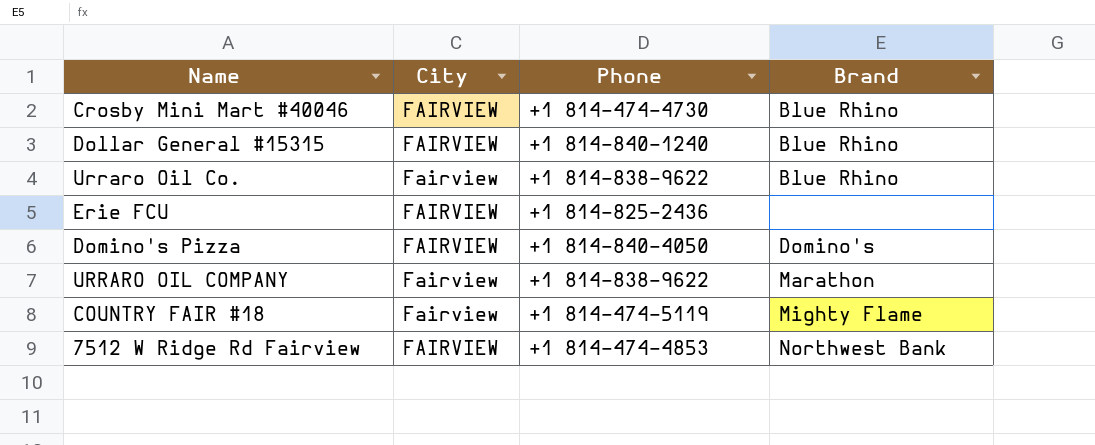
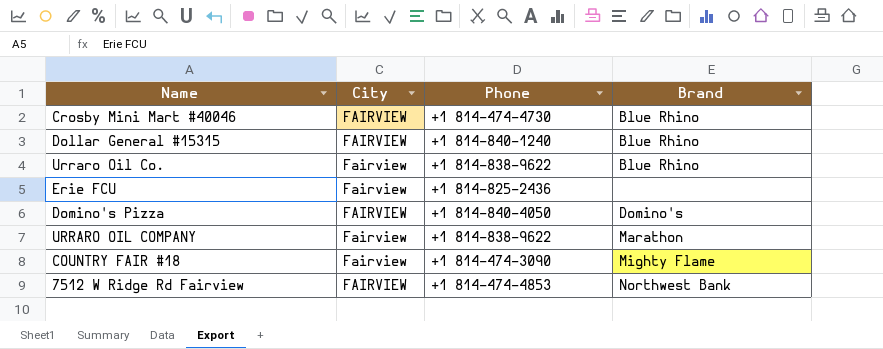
Erie FCU | City: FAIRVIEW -> Fairview
COUNTRY FAIR #18 | Phone: +1 814-474-5119 -> +1 814-474-3090

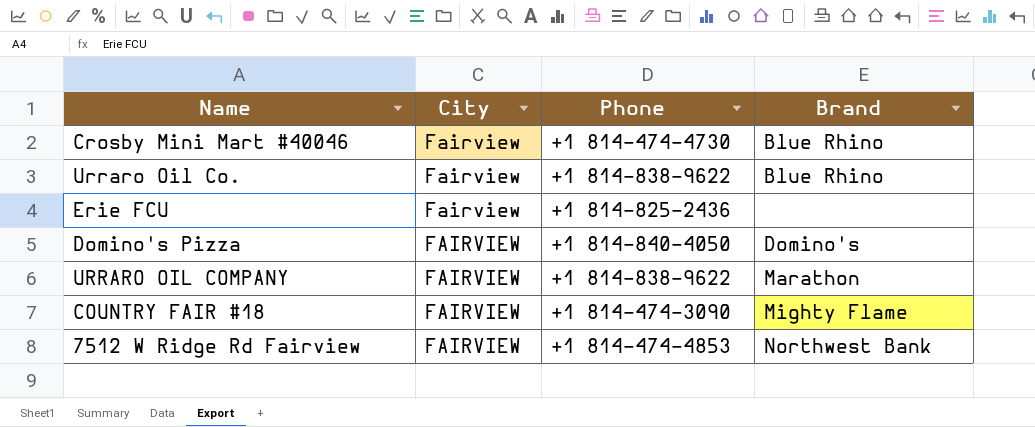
row Dollar General #15315: FAIRVIEW | +1 814-840-1240 | Blue Rhino -> none
Crosby Mini Mart #40046 | City: FAIRVIEW -> Fairview
URRARO OIL COMPANY | City: Fairview -> FAIRVIEW
COUNTRY FAIR #18 | City: Fairview -> FAIRVIEW

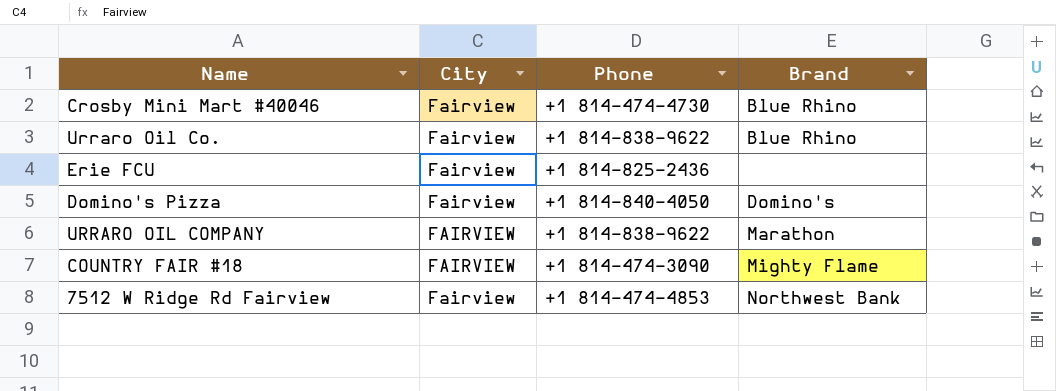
Domino's Pizza | City: FAIRVIEW -> Fairview
7512 W Ridge Rd Fairview | City: FAIRVIEW -> Fairview

